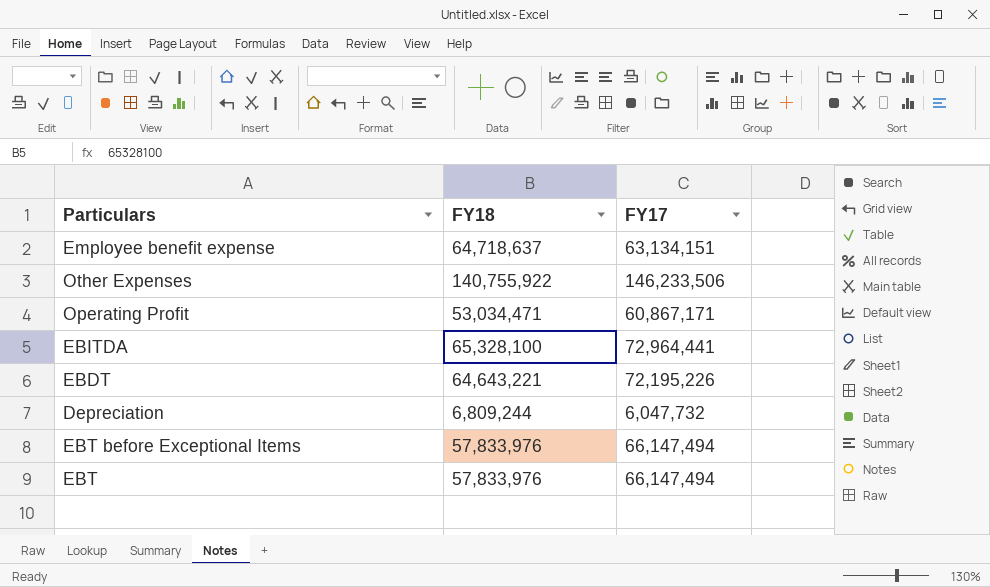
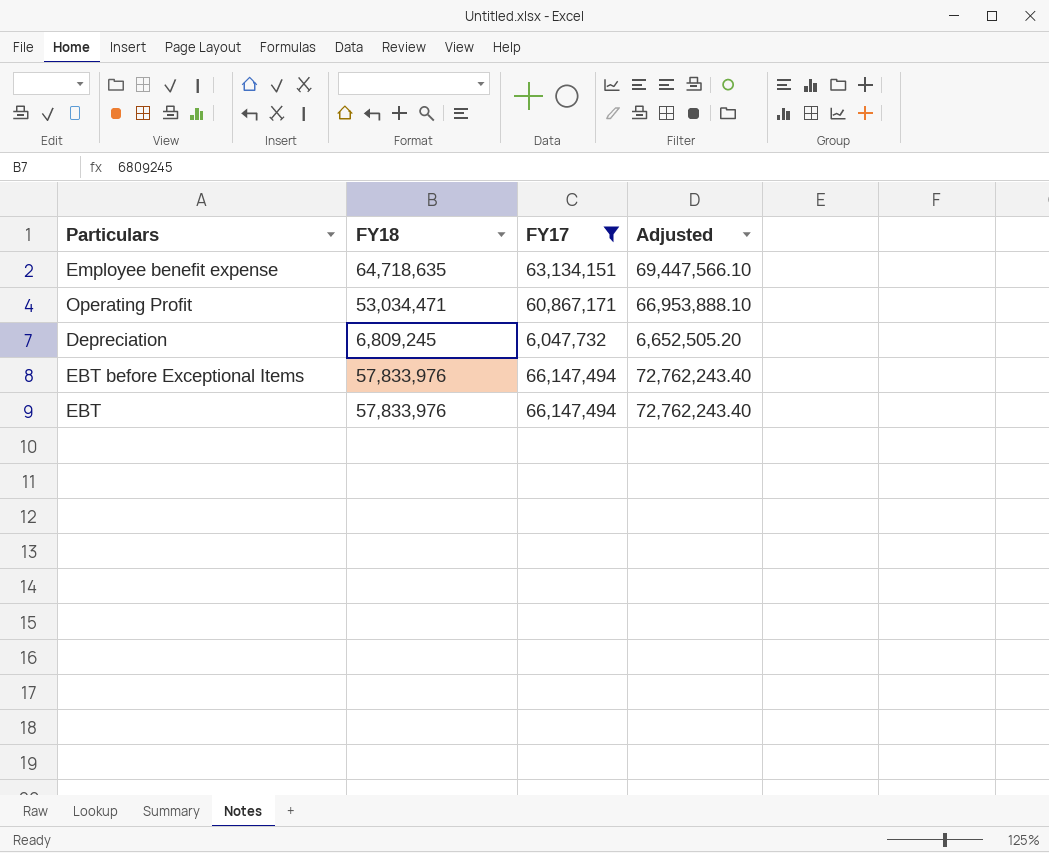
filter: none -> FY17 <= 66,147,494
column Adjusted | formula: none -> [FY17] * 1.1
Employee benefit expense | FY18: 64,718,637 -> 64,718,635
Depreciation | FY18: 6,809,244 -> 6,809,245

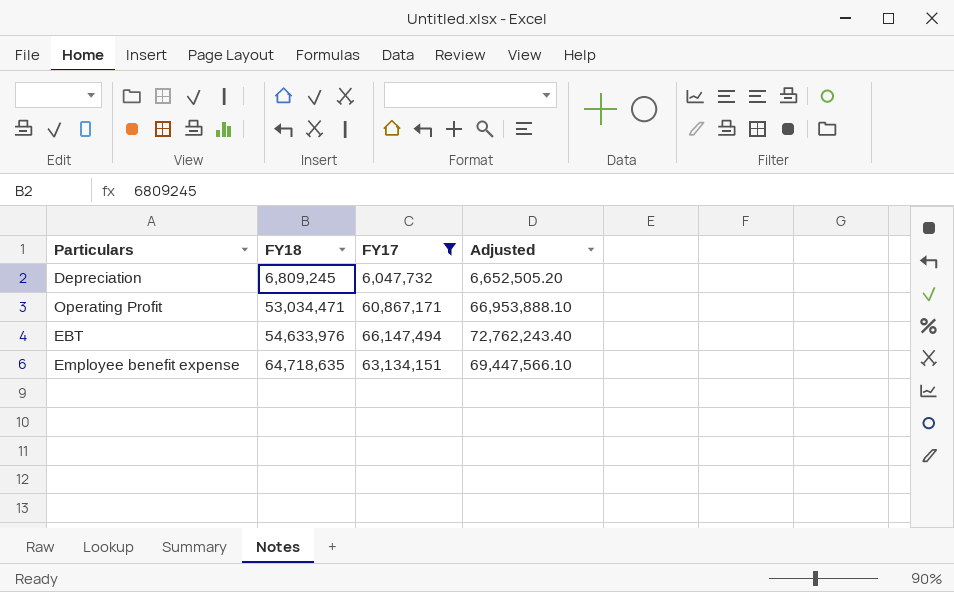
row order: none -> FY18 ascending
row EBT before Exceptional Items: 57,833,976 | 66,147,494 | 72,762,243.40 -> none
EBT | FY18: 57,833,976 -> 54,633,976

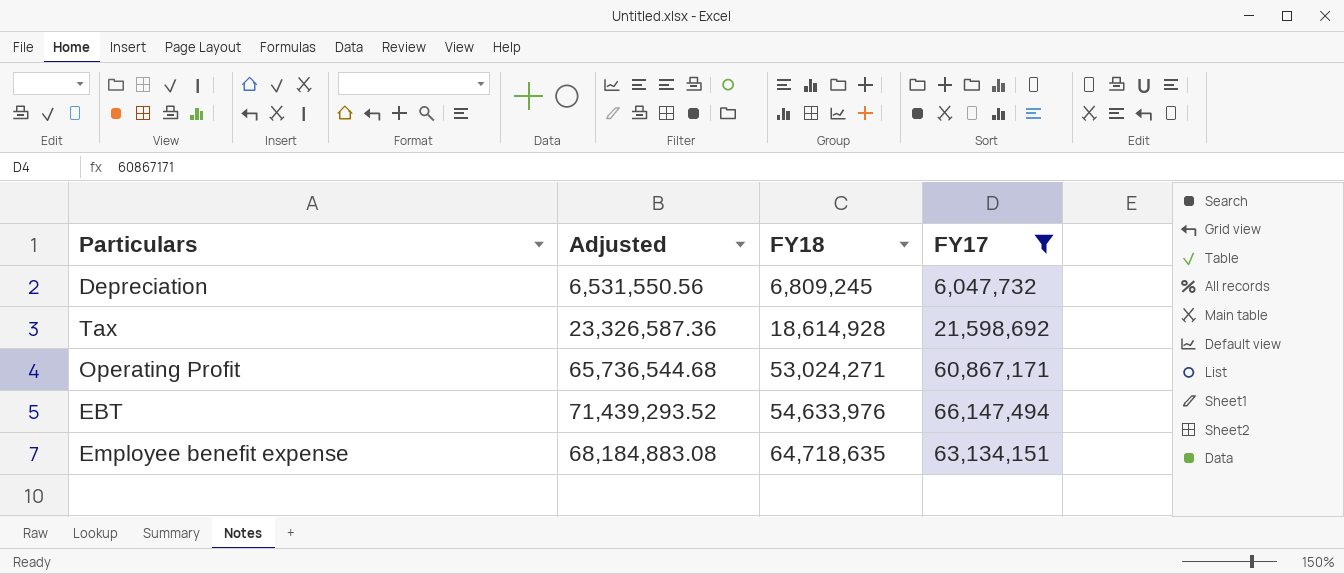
column Adjusted | formula: [FY17] * 1.1 -> [FY17] * 1.08
column Adjusted | position: 4 -> 2
row Tax: none -> 23,326,587.36 | 18,614,928 | 21,598,692
Operating Profit | FY18: 53,034,471 -> 53,024,271

